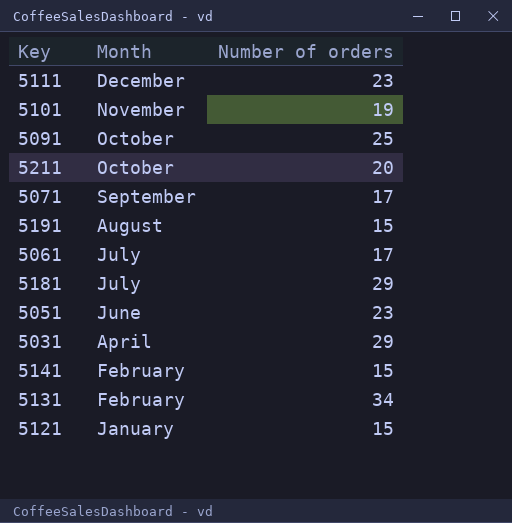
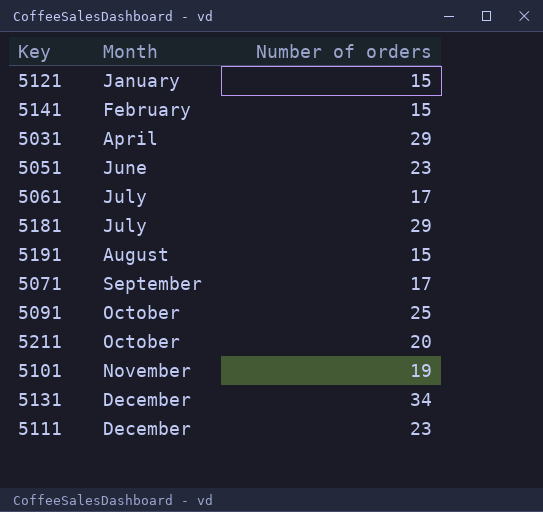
row order: Month descending -> Month ascending
5131 | Month: February -> December

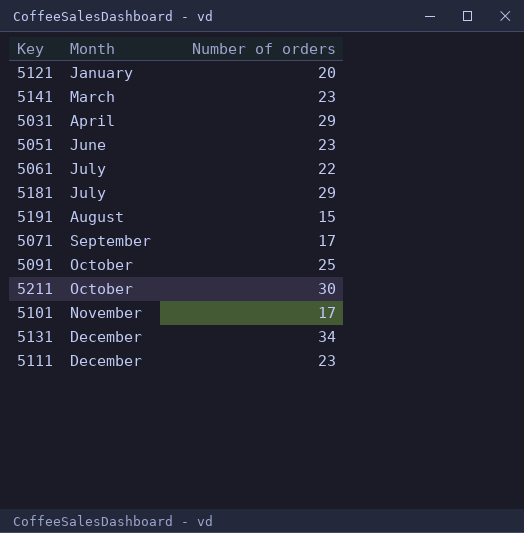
5121 | Number of orders: 15 -> 20
5141 | Month: February -> March
5141 | Number of orders: 15 -> 23
5061 | Number of orders: 17 -> 22
5211 | Number of orders: 20 -> 30
5101 | Number of orders: 19 -> 17

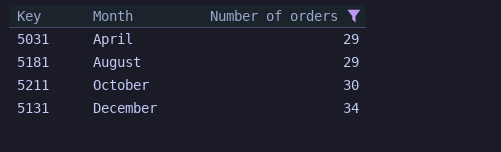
filter: none -> Number of orders >= 29
5181 | Month: July -> August

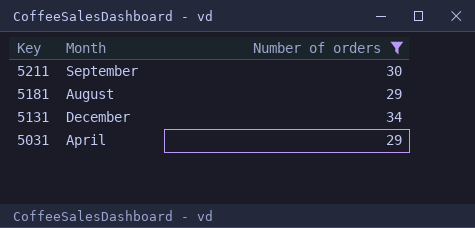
row order: Month ascending -> Key descending
5211 | Month: October -> September

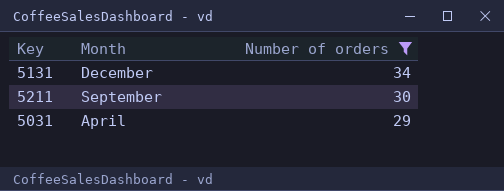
row order: Key descending -> Month descending
row 5181: August | 29 -> none

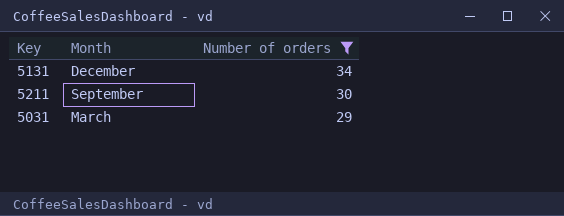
5031 | Month: April -> March

